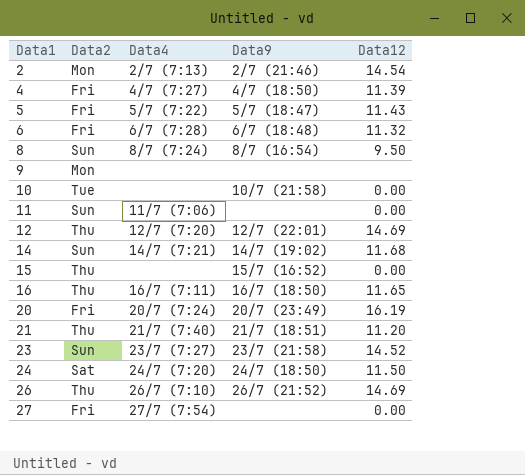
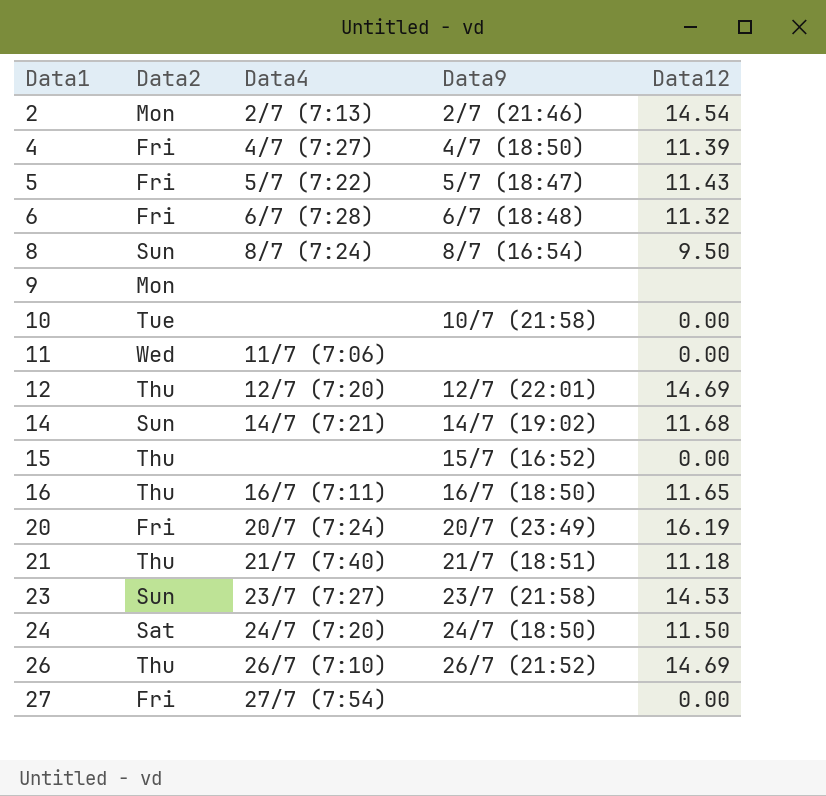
11 | Data2: Sun -> Wed
21 | Data12: 11.20 -> 11.18
23 | Data12: 14.52 -> 14.53

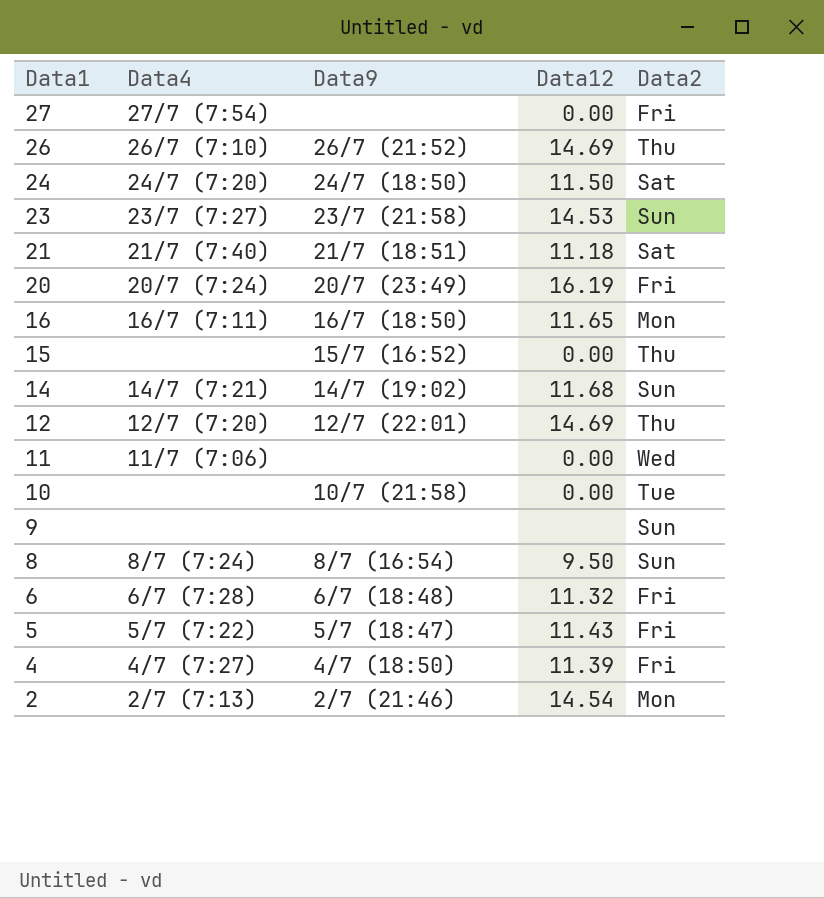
row order: Data1 ascending -> Data1 descending
column Data2 | position: 2 -> 5
21 | Data2: Thu -> Sat
16 | Data2: Thu -> Mon
9 | Data2: Mon -> Sun

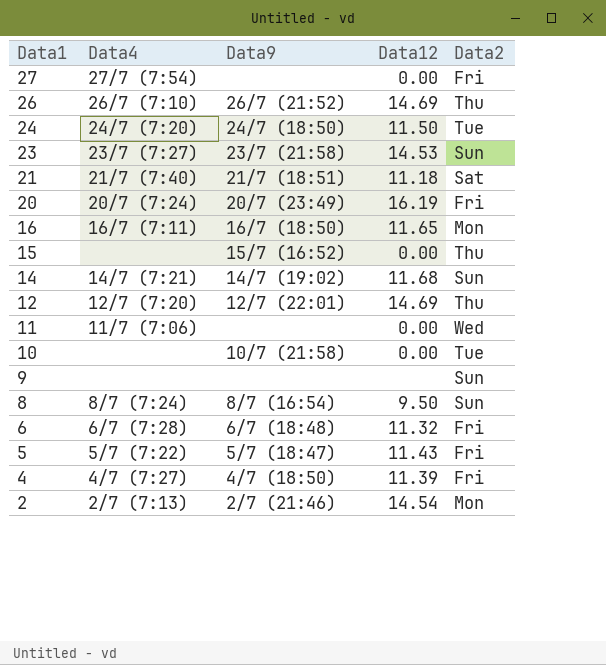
24 | Data2: Sat -> Tue

